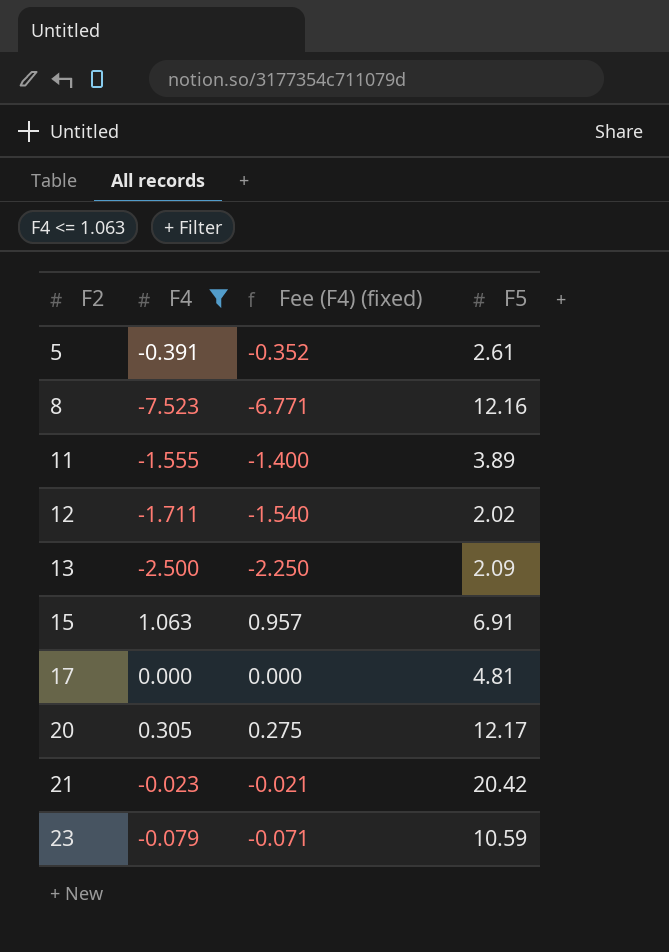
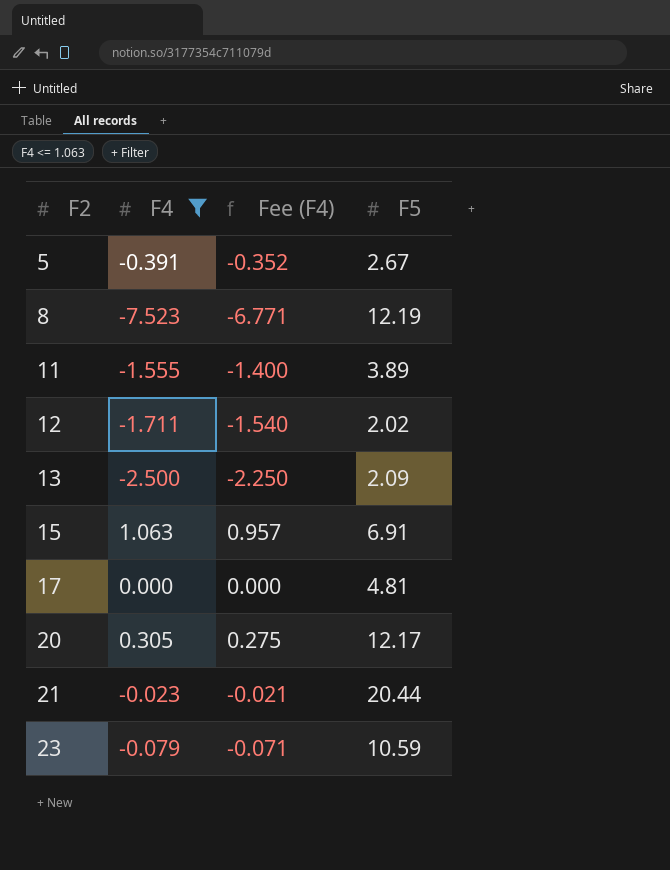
column name: Fee (F4) (fixed) -> Fee (F4)
5 | F5: 2.61 -> 2.67
8 | F5: 12.16 -> 12.19
21 | F5: 20.42 -> 20.44

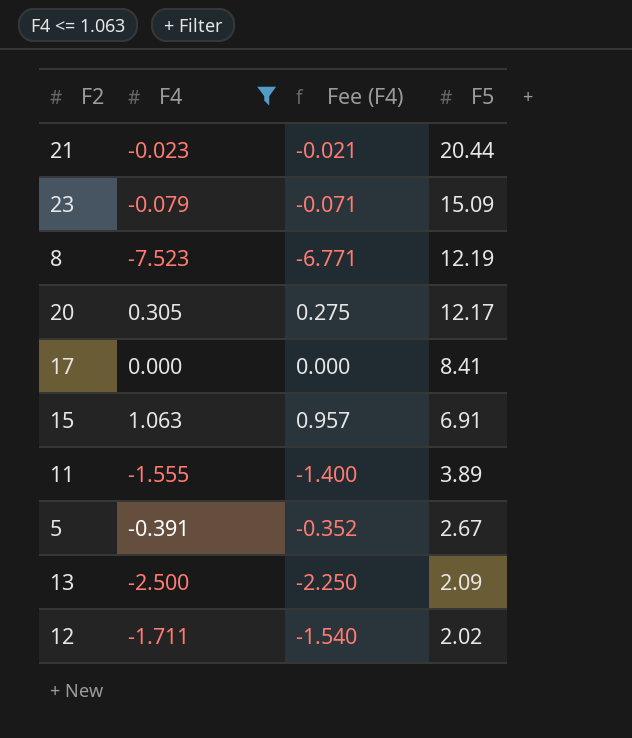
row order: F2 ascending -> F5 descending
23 | F5: 10.59 -> 15.09
17 | F5: 4.81 -> 8.41

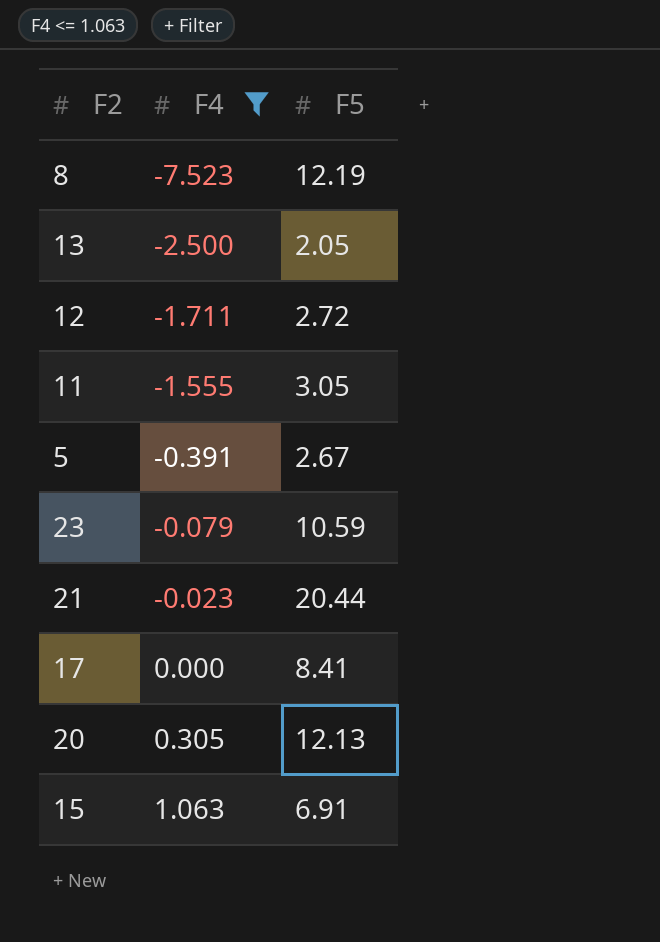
row order: F5 descending -> F4 ascending
column Fee (F4) | formula: [F4] * 0.9 -> none
13 | F5: 2.09 -> 2.05
12 | F5: 2.02 -> 2.72
11 | F5: 3.89 -> 3.05
23 | F5: 15.09 -> 10.59
20 | F5: 12.17 -> 12.13

